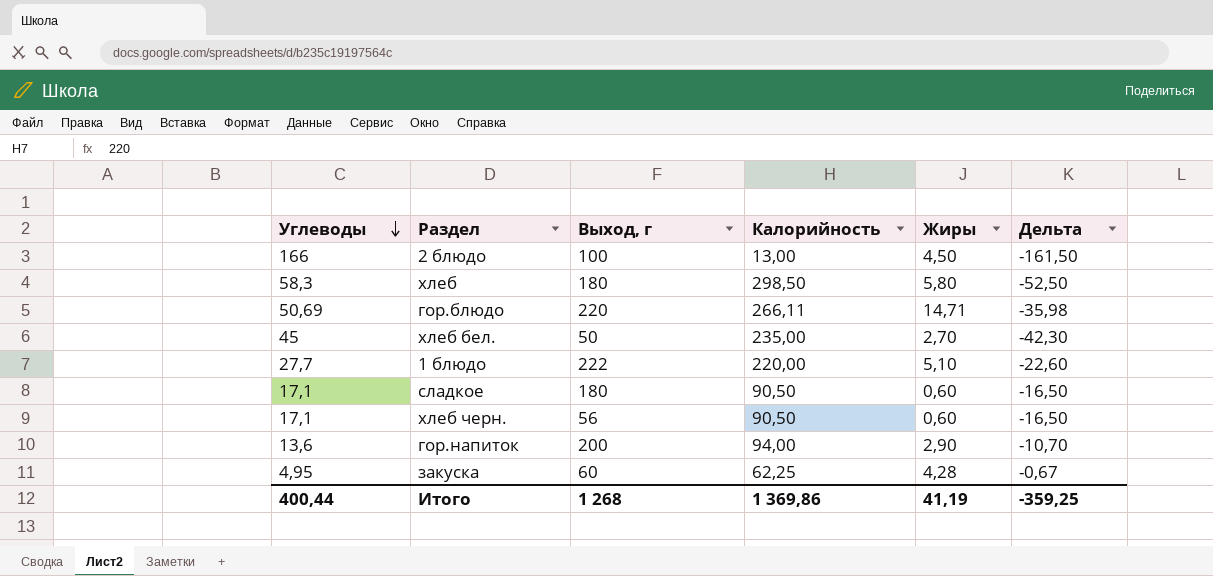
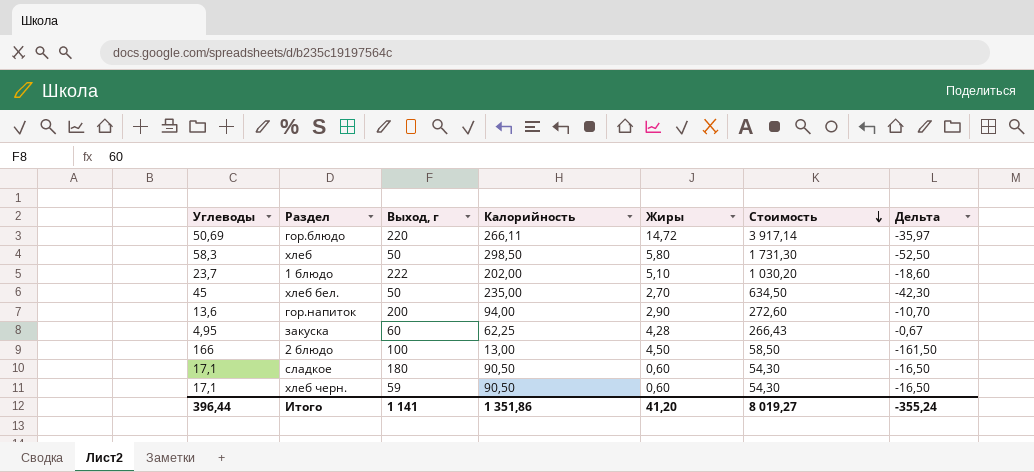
row order: Углеводы descending -> Стоимость descending
column Стоимость | formula: none -> [Калорийность] * [Жиры]
гор.блюдо | Жиры: 14,71 -> 14,72
гор.блюдо | Дельта: -35,98 -> -35,97
хлеб | Выход, г: 180 -> 50
1 блюдо | Углеводы: 27,7 -> 23,7
1 блюдо | Калорийность: 220,00 -> 202,00
1 блюдо | Дельта: -22,60 -> -18,60
хлеб черн. | Выход, г: 56 -> 59
Итого | Углеводы: 400,44 -> 396,44
Итого | Выход, г: 1 268 -> 1 141
Итого | Калорийность: 1 369,86 -> 1 351,86
Итого | Жиры: 41,19 -> 41,20
Итого | Дельта: -359,25 -> -355,24

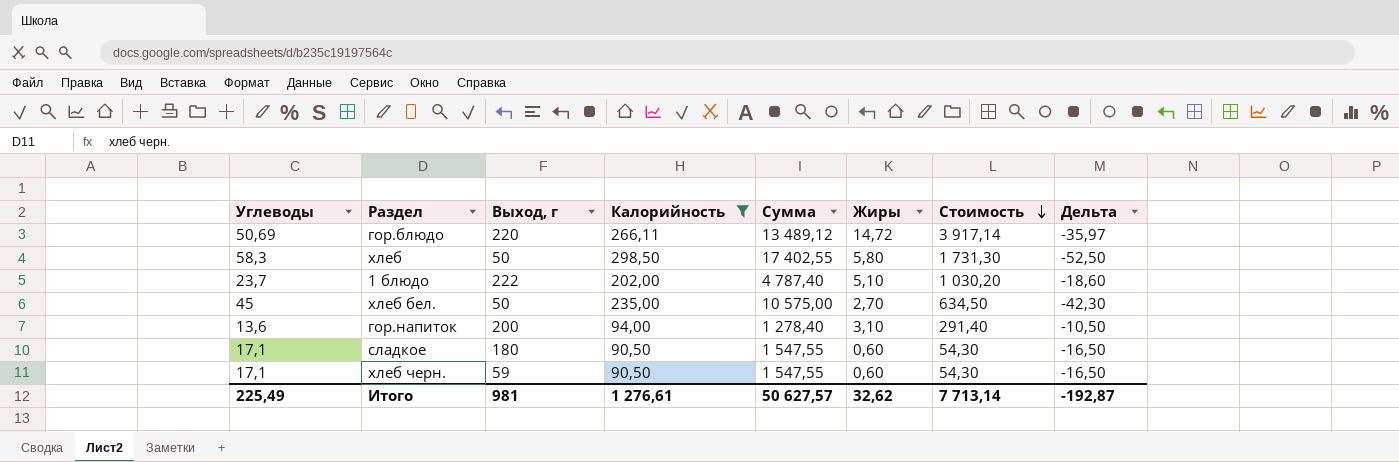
filter: none -> Калорийность >= 90,50
column Сумма | formula: none -> [Углеводы] * [Калорийность]
гор.напиток | Жиры: 2,90 -> 3,10
гор.напиток | Стоимость: 272,60 -> 291,40
гор.напиток | Дельта: -10,70 -> -10,50
Итого | Углеводы: 396,44 -> 225,49
Итого | Выход, г: 1 141 -> 981
Итого | Калорийность: 1 351,86 -> 1 276,61
Итого | Жиры: 41,20 -> 32,62
Итого | Стоимость: 8 019,27 -> 7 713,14
Итого | Дельта: -355,24 -> -192,87

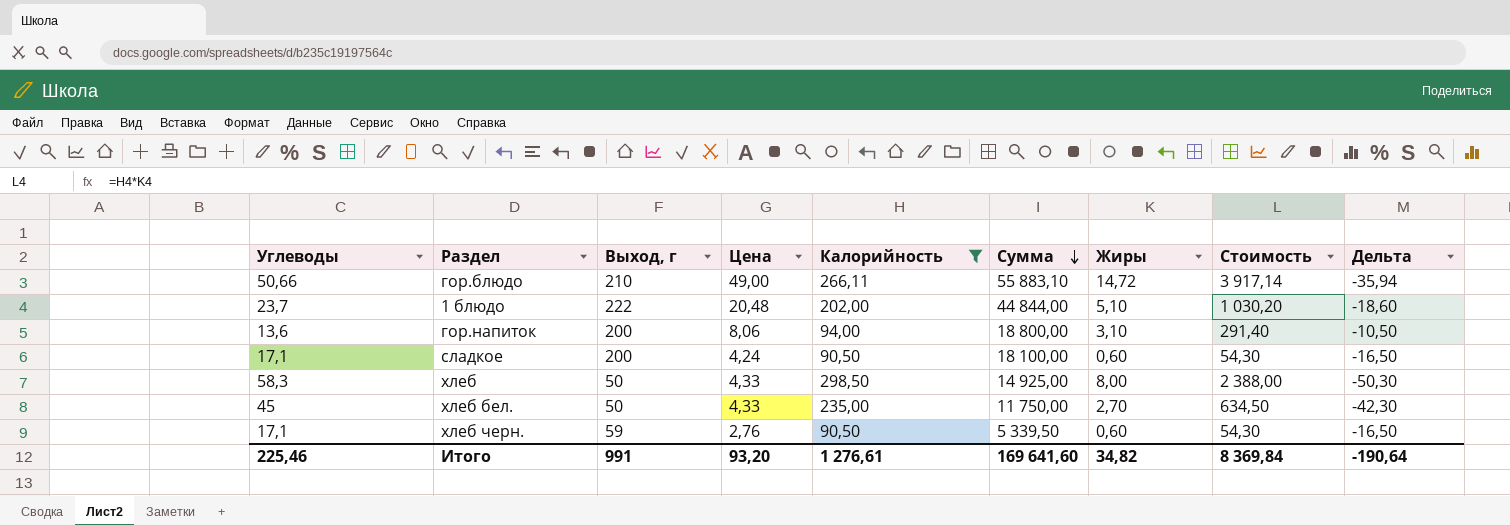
row order: Стоимость descending -> Сумма descending
column Цена | position: none -> 4
column Сумма | formula: [Углеводы] * [Калорийность] -> [Выход, г] * [Калорийность]
гор.блюдо | Углеводы: 50,69 -> 50,66
гор.блюдо | Выход, г: 220 -> 210
гор.блюдо | Дельта: -35,97 -> -35,94
сладкое | Выход, г: 180 -> 200
хлеб | Жиры: 5,80 -> 8,00
хлеб | Стоимость: 1 731,30 -> 2 388,00
хлеб | Дельта: -52,50 -> -50,30
Итого | Углеводы: 225,49 -> 225,46
Итого | Выход, г: 981 -> 991
Итого | Сумма: 50 627,57 -> 169 641,60
Итого | Жиры: 32,62 -> 34,82
Итого | Стоимость: 7 713,14 -> 8 369,84
Итого | Дельта: -192,87 -> -190,64

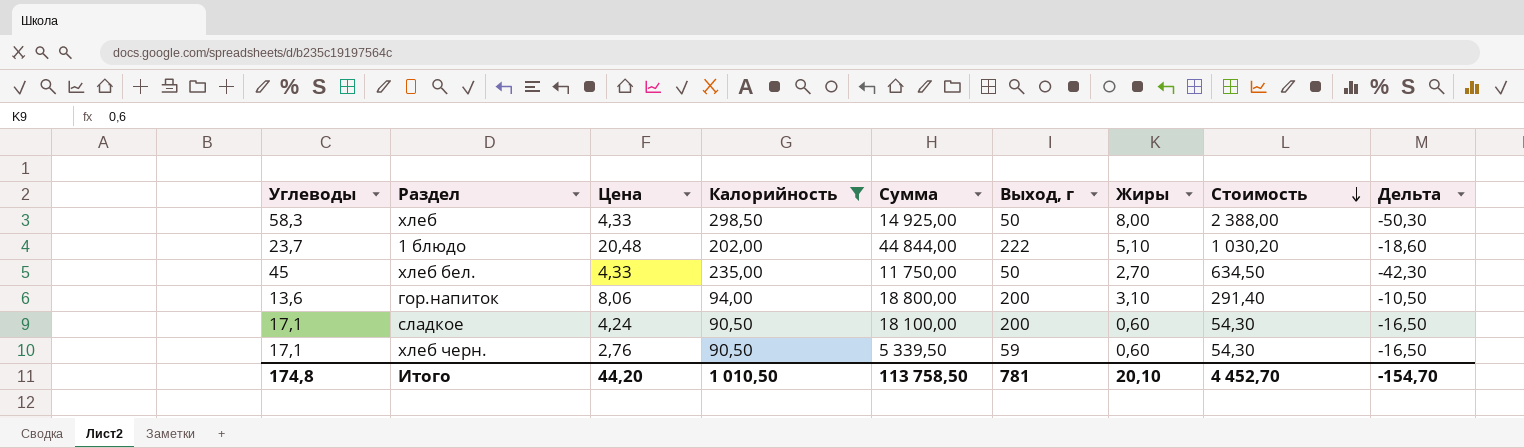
row order: Сумма descending -> Стоимость descending
column Выход, г | position: 3 -> 6
row гор.блюдо: 50,66 | 210 | 49,00 | 266,11 | 55 883,10 | 14,72 | 3 917,14 | -35,94 -> none
Итого | Углеводы: 225,46 -> 174,8
Итого | Цена: 93,20 -> 44,20
Итого | Калорийность: 1 276,61 -> 1 010,50
Итого | Сумма: 169 641,60 -> 113 758,50
Итого | Выход, г: 991 -> 781
Итого | Жиры: 34,82 -> 20,10
Итого | Стоимость: 8 369,84 -> 4 452,70
Итого | Дельта: -190,64 -> -154,70

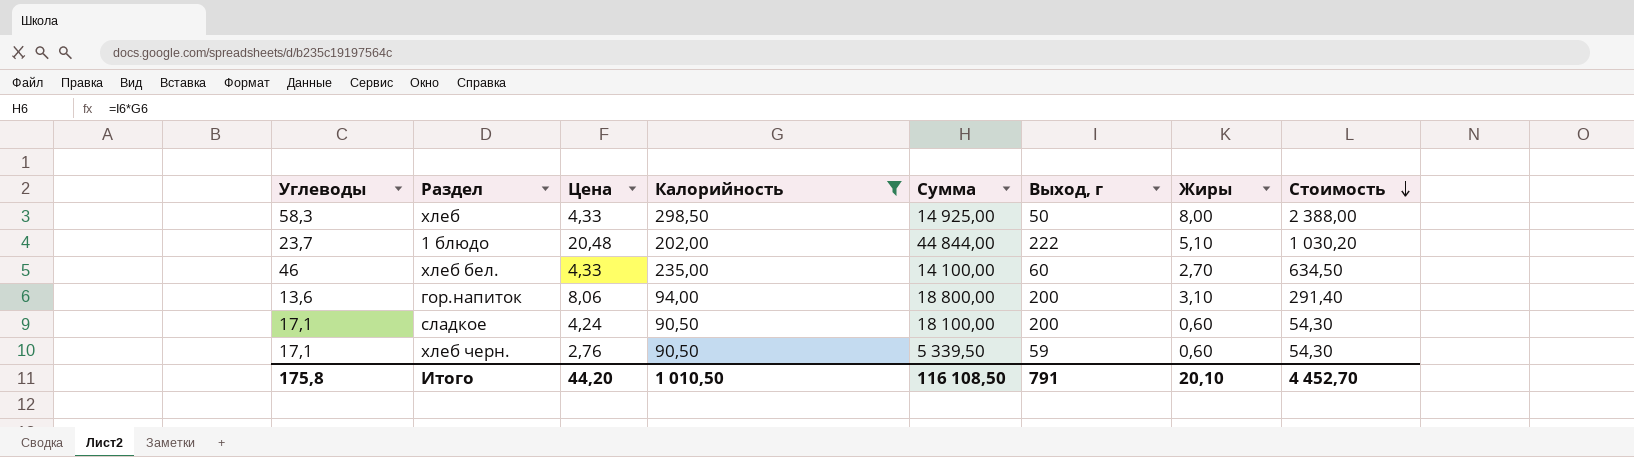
column Дельта | formula: [Жиры] - [Углеводы] -> none
хлеб бел. | Углеводы: 45 -> 46
хлеб бел. | Сумма: 11 750,00 -> 14 100,00
хлеб бел. | Выход, г: 50 -> 60
Итого | Углеводы: 174,8 -> 175,8
Итого | Сумма: 113 758,50 -> 116 108,50
Итого | Выход, г: 781 -> 791

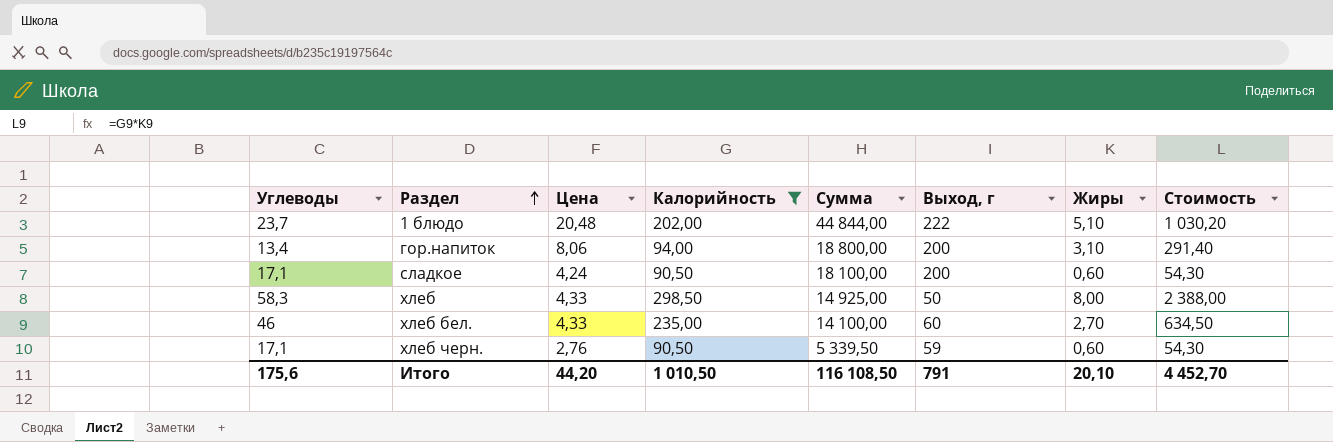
row order: Стоимость descending -> Раздел ascending
гор.напиток | Углеводы: 13,6 -> 13,4
Итого | Углеводы: 175,8 -> 175,6

